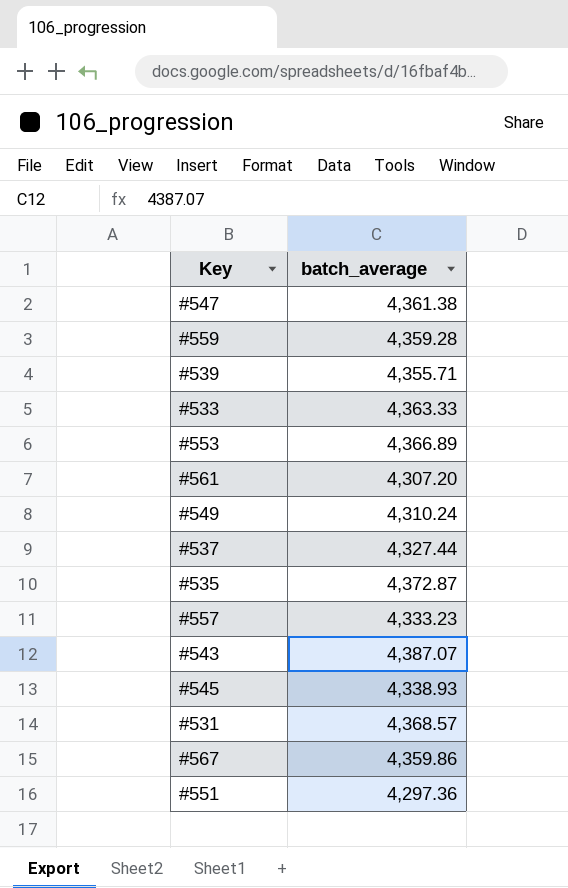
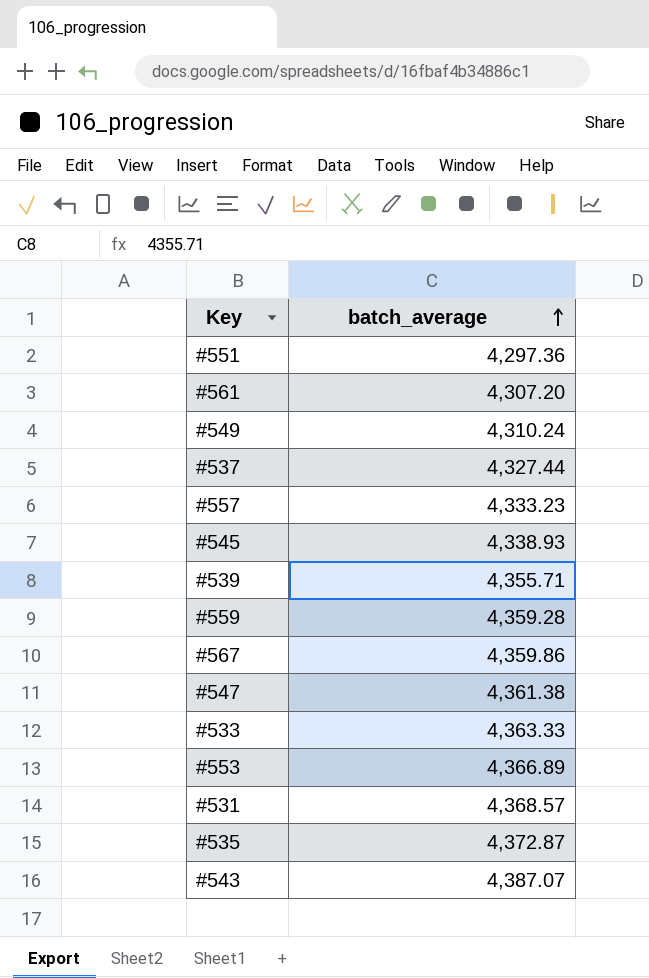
row order: none -> batch_average ascending

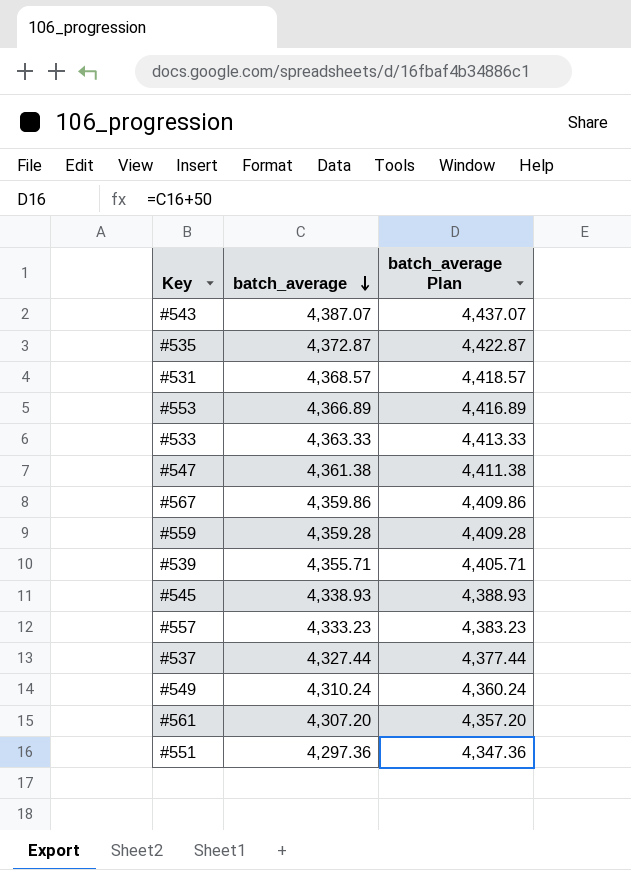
row order: batch_average ascending -> batch_average descending
column batch_average Plan | formula: none -> [batch_average] + 50

